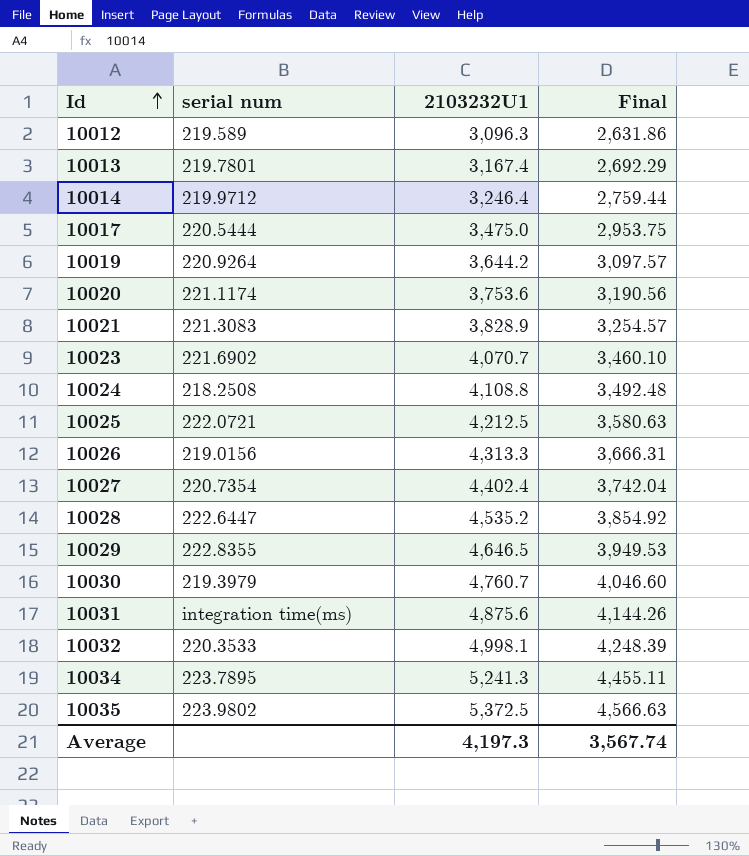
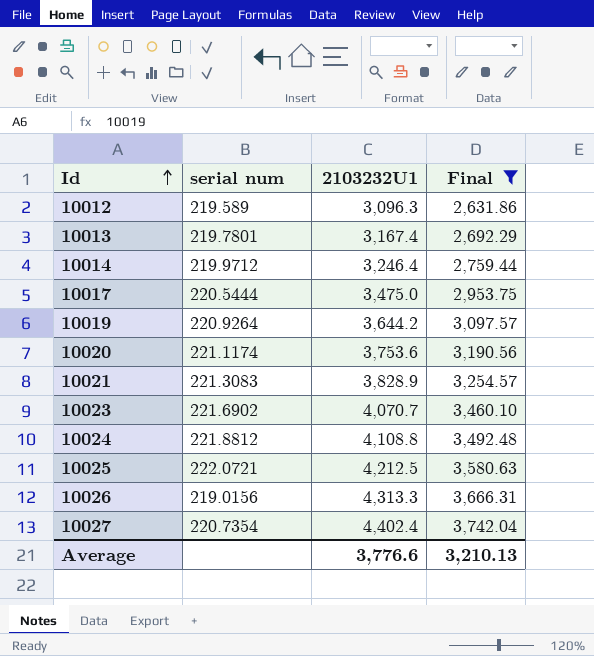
filter: none -> Final <= 3,742.04
10024 | serial num: 218.2508 -> 221.8812
Average | 2103232U1: 4,197.3 -> 3,776.6
Average | Final: 3,567.74 -> 3,210.13

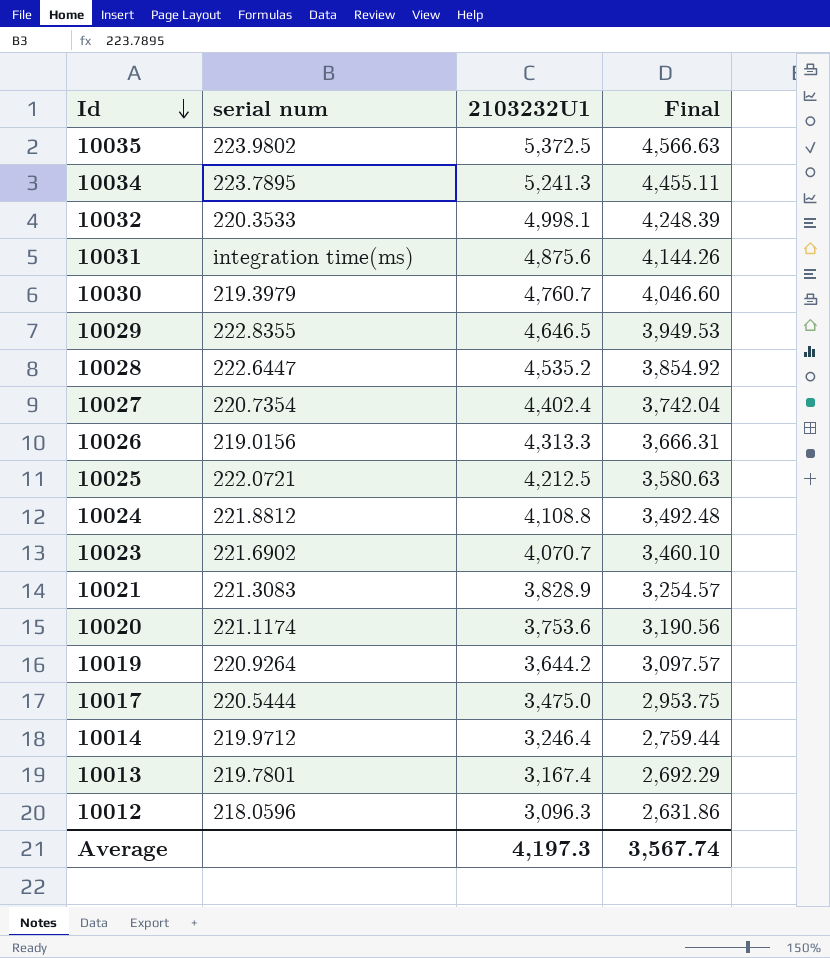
filter: Final <= 3,742.04 -> none
row order: Id ascending -> Id descending
10012 | serial num: 219.589 -> 218.0596
Average | 2103232U1: 3,776.6 -> 4,197.3
Average | Final: 3,210.13 -> 3,567.74

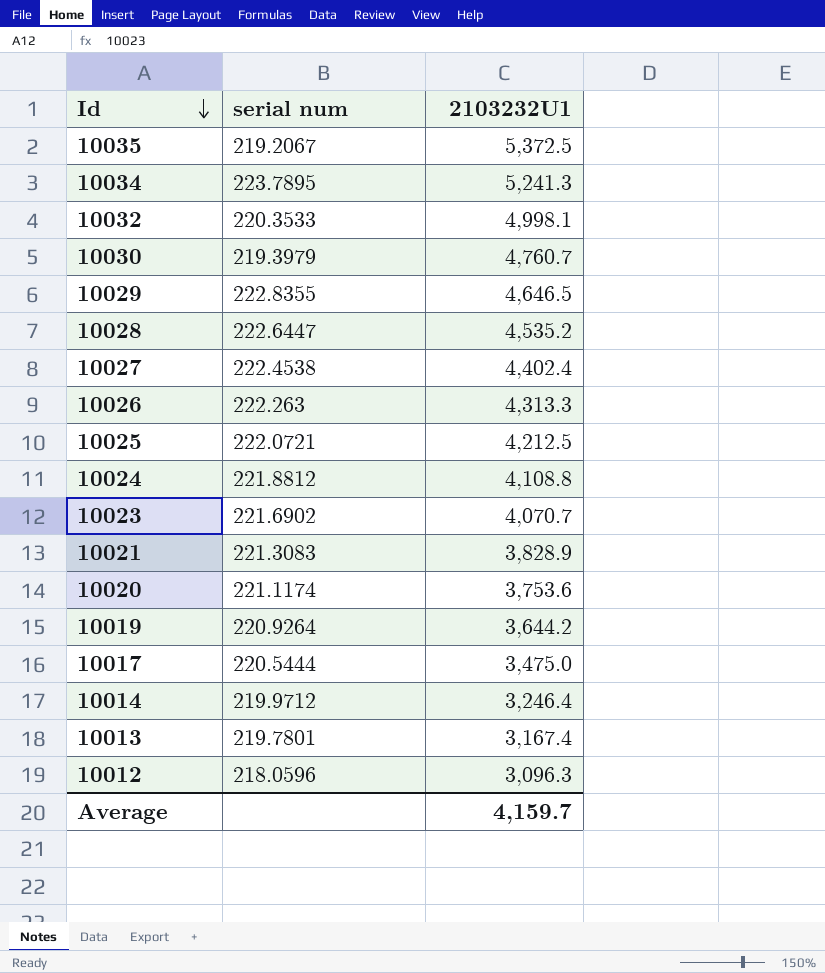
column Final | formula: [2103232U1] * 0.85 -> none
row 10031: integration time(ms) | 4,875.6 | 4,144.26 -> none
10035 | serial num: 223.9802 -> 219.2067
10027 | serial num: 220.7354 -> 222.4538
10026 | serial num: 219.0156 -> 222.263
Average | 2103232U1: 4,197.3 -> 4,159.7

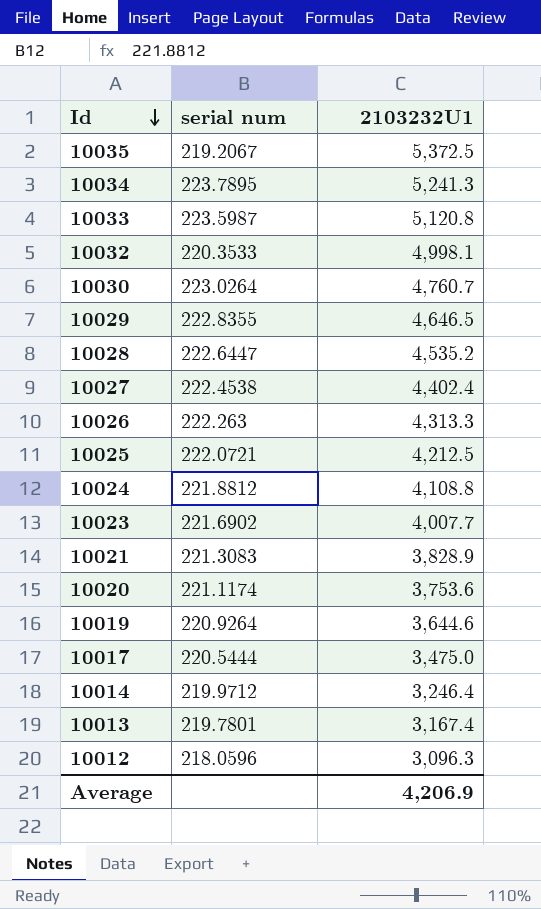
row 10033: none -> 223.5987 | 5,120.8
10030 | serial num: 219.3979 -> 223.0264
10023 | 2103232U1: 4,070.7 -> 4,007.7
10019 | 2103232U1: 3,644.2 -> 3,644.6
Average | 2103232U1: 4,159.7 -> 4,206.9

